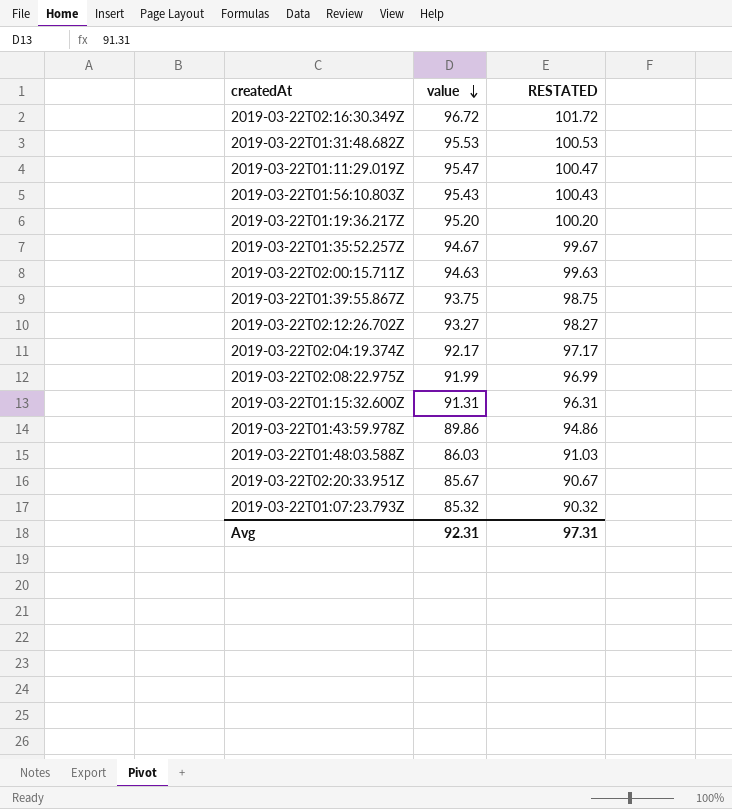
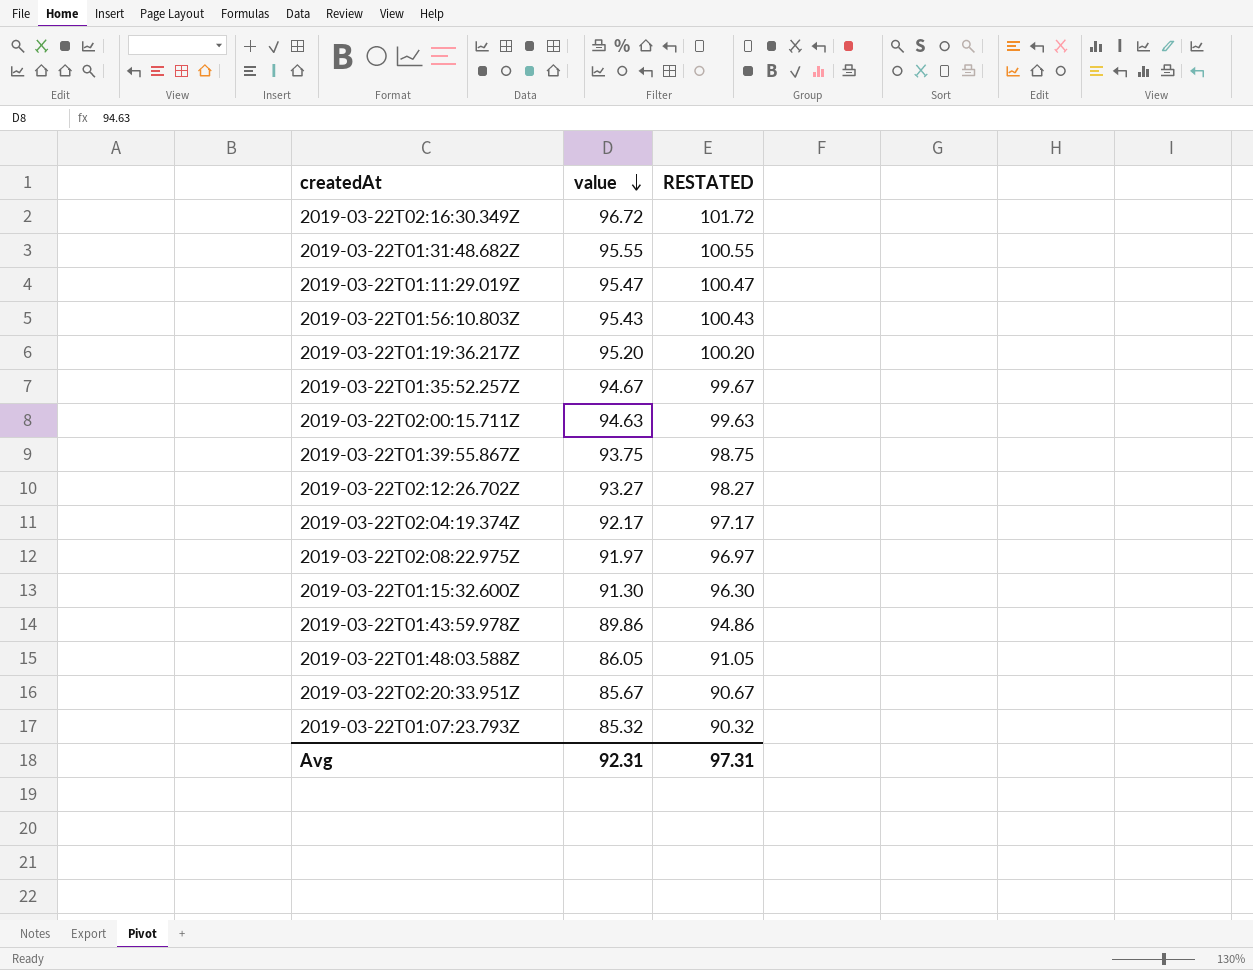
2019-03-22T01:31:48.682Z | value: 95.53 -> 95.55
2019-03-22T01:31:48.682Z | RESTATED: 100.53 -> 100.55
2019-03-22T02:08:22.975Z | value: 91.99 -> 91.97
2019-03-22T02:08:22.975Z | RESTATED: 96.99 -> 96.97
2019-03-22T01:15:32.600Z | value: 91.31 -> 91.30
2019-03-22T01:15:32.600Z | RESTATED: 96.31 -> 96.30
2019-03-22T01:48:03.588Z | value: 86.03 -> 86.05
2019-03-22T01:48:03.588Z | RESTATED: 91.03 -> 91.05

